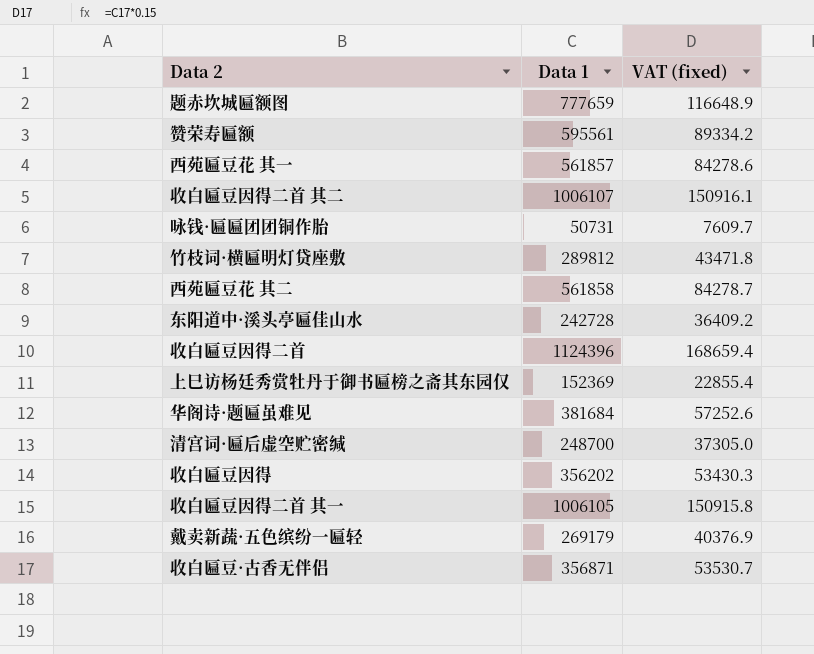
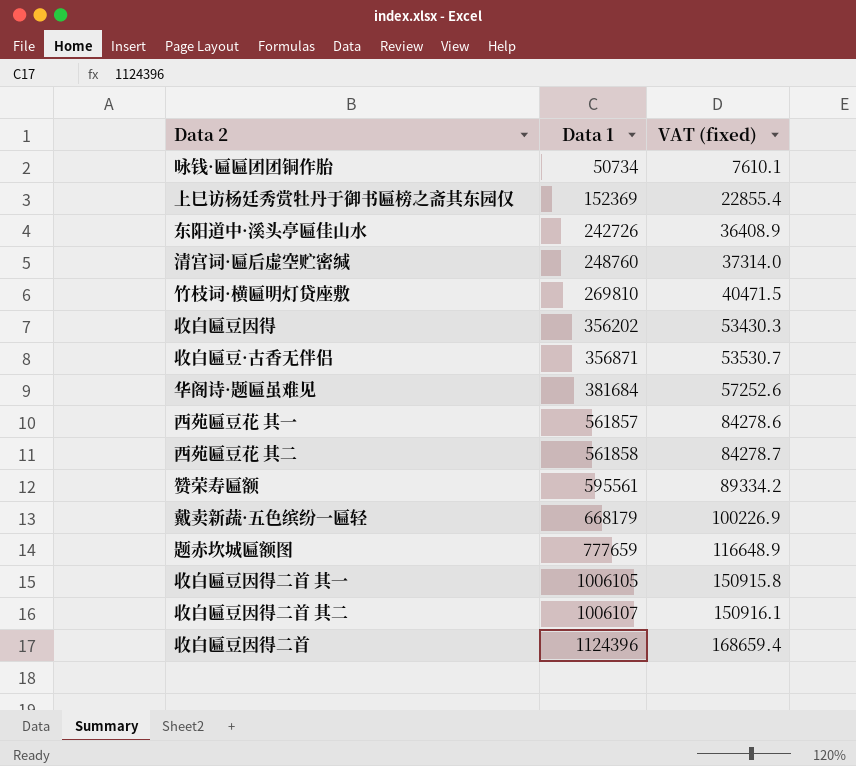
row order: none -> Data 1 ascending
咏钱·匾匾团团铜作胎 | Data 1: 50731 -> 50734
咏钱·匾匾团团铜作胎 | VAT (fixed): 7609.7 -> 7610.1
东阳道中·溪头亭匾佳山水 | Data 1: 242728 -> 242726
东阳道中·溪头亭匾佳山水 | VAT (fixed): 36409.2 -> 36408.9
清宫词·匾后虚空贮密缄 | Data 1: 248700 -> 248760
清宫词·匾后虚空贮密缄 | VAT (fixed): 37305.0 -> 37314.0
竹枝词·横匾明灯贷座敷 | Data 1: 289812 -> 269810
竹枝词·横匾明灯贷座敷 | VAT (fixed): 43471.8 -> 40471.5
戴卖新蔬·五色缤纷一匾轻 | Data 1: 269179 -> 668179
戴卖新蔬·五色缤纷一匾轻 | VAT (fixed): 40376.9 -> 100226.9

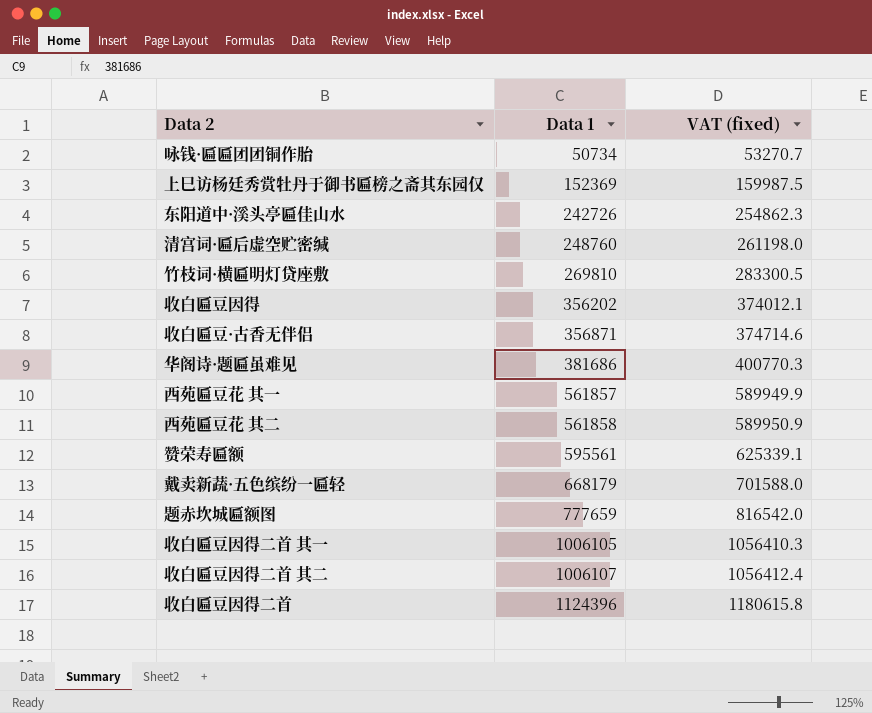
column VAT (fixed) | formula: [Data 1] * 0.15 -> [Data 1] * 1.05
华阁诗·题匾虽难见 | Data 1: 381684 -> 381686

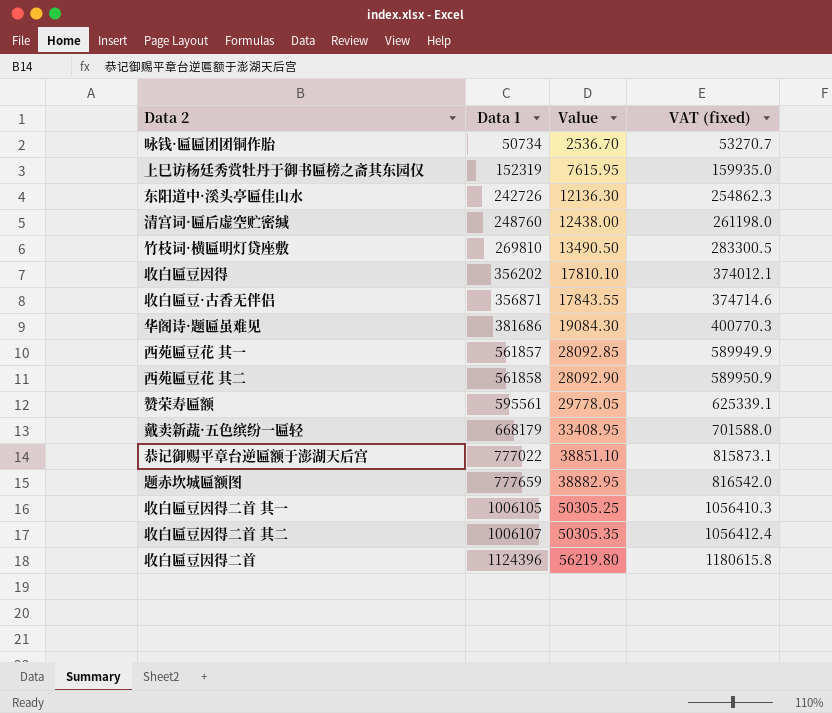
column Value | formula: none -> [Data 1] * 0.05
上巳访杨廷秀赏牡丹于御书匾榜之斋其东园仅 | Data 1: 152369 -> 152319
上巳访杨廷秀赏牡丹于御书匾榜之斋其东园仅 | VAT (fixed): 159987.5 -> 159935.0
row 恭记御赐平章台逆匾额于澎湖天后宫: none -> 777022 | 38851.10 | 815873.1

